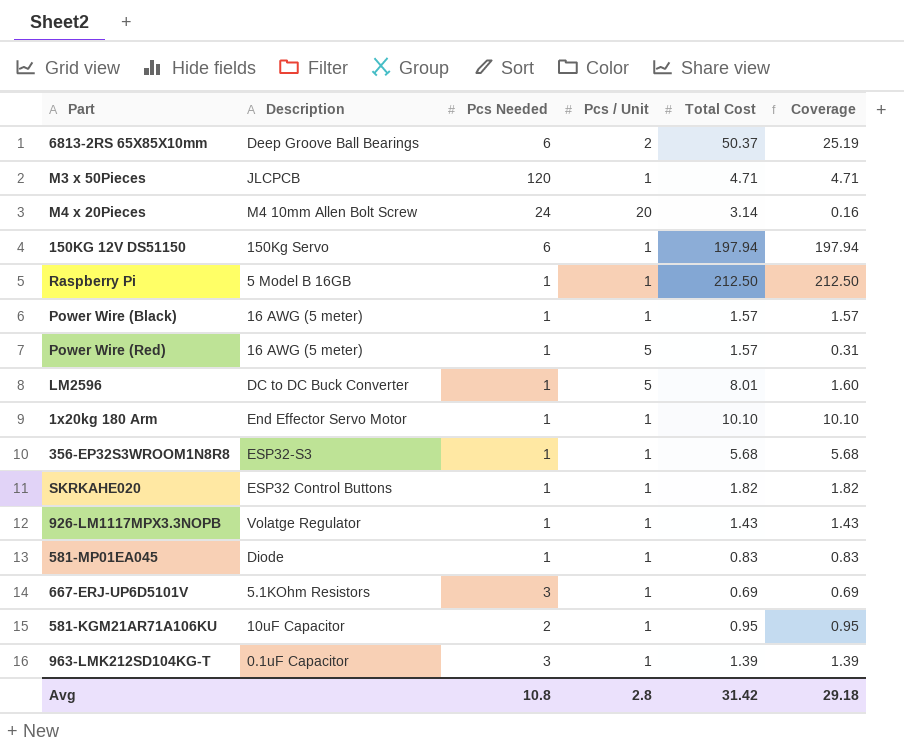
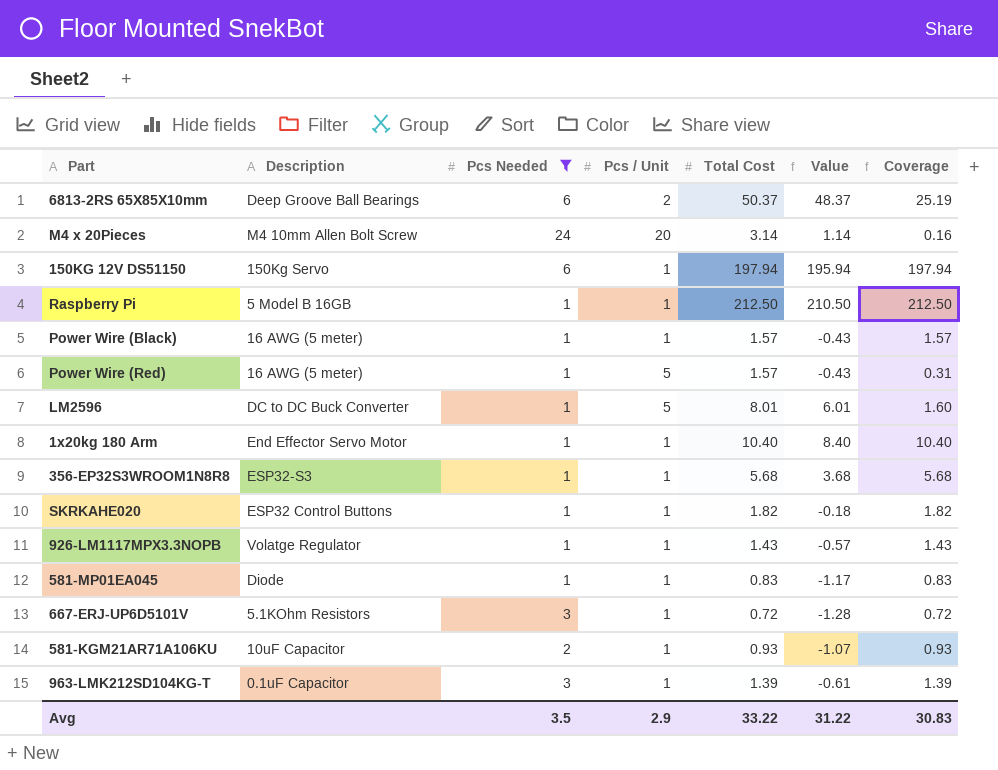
filter: none -> Pcs Needed != 120
column Value | formula: none -> [Total Cost] - 2
1x20kg 180 Arm | Total Cost: 10.10 -> 10.40
1x20kg 180 Arm | Coverage: 10.10 -> 10.40
667-ERJ-UP6D5101V | Total Cost: 0.69 -> 0.72
667-ERJ-UP6D5101V | Coverage: 0.69 -> 0.72
581-KGM21AR71A106KU | Total Cost: 0.95 -> 0.93
581-KGM21AR71A106KU | Coverage: 0.95 -> 0.93
Avg | Pcs Needed: 10.8 -> 3.5
Avg | Pcs / Unit: 2.8 -> 2.9
Avg | Total Cost: 31.42 -> 33.22
Avg | Coverage: 29.18 -> 30.83

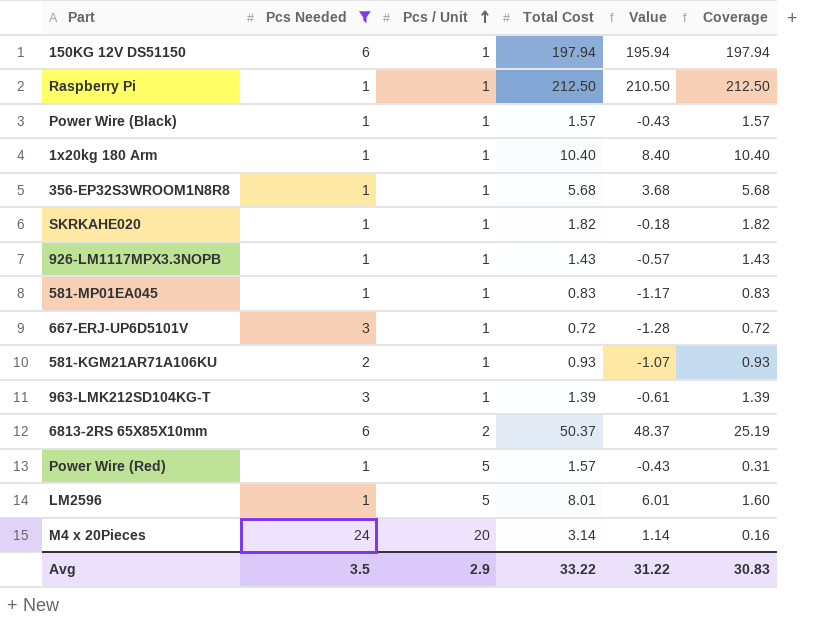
row order: none -> Pcs / Unit ascending
column Description | position: 2 -> none

